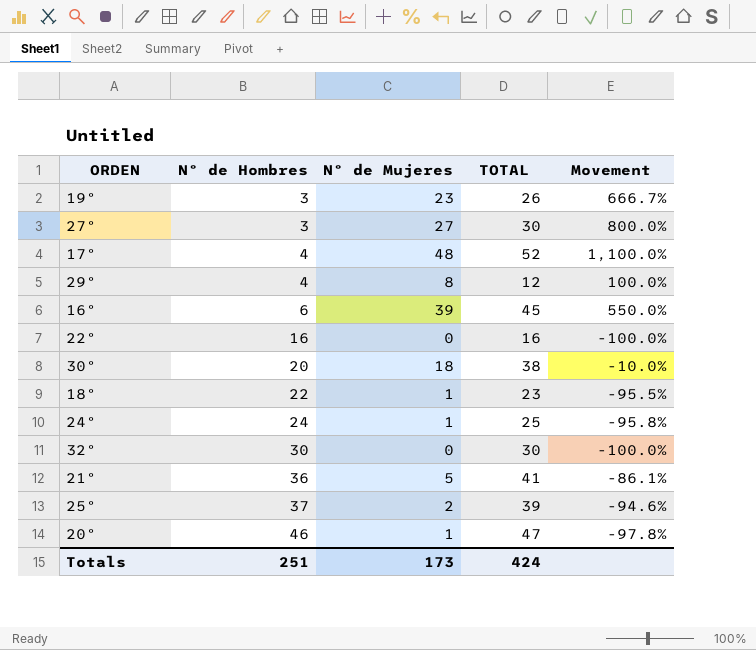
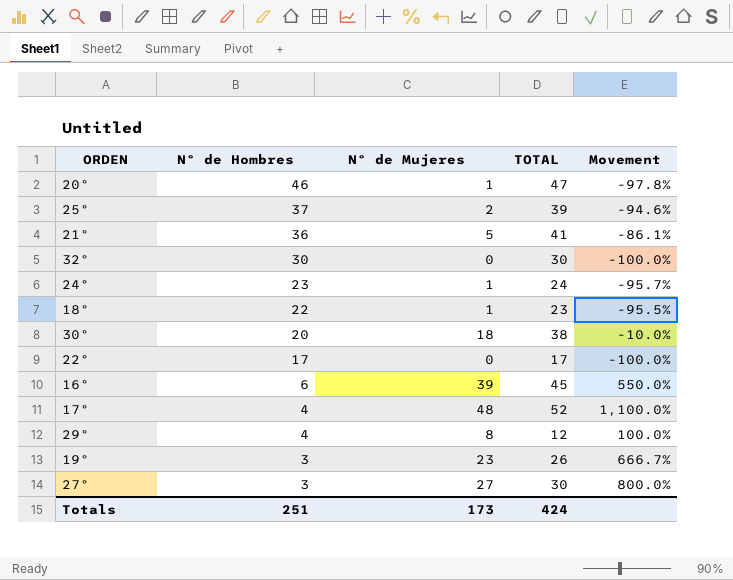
row order: Nº de Hombres ascending -> Nº de Hombres descending
24º | Nº de Hombres: 24 -> 23
24º | TOTAL: 25 -> 24
24º | Movement: -95.8% -> -95.7%
22º | Nº de Hombres: 16 -> 17
22º | TOTAL: 16 -> 17

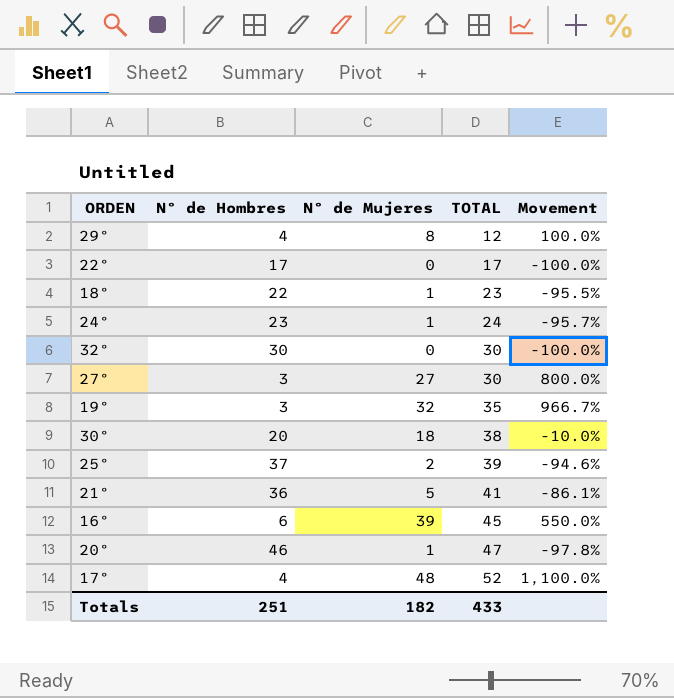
row order: Nº de Hombres descending -> TOTAL ascending
19º | Nº de Mujeres: 23 -> 32
19º | TOTAL: 26 -> 35
19º | Movement: 666.7% -> 966.7%
Totals | Nº de Mujeres: 173 -> 182
Totals | TOTAL: 424 -> 433

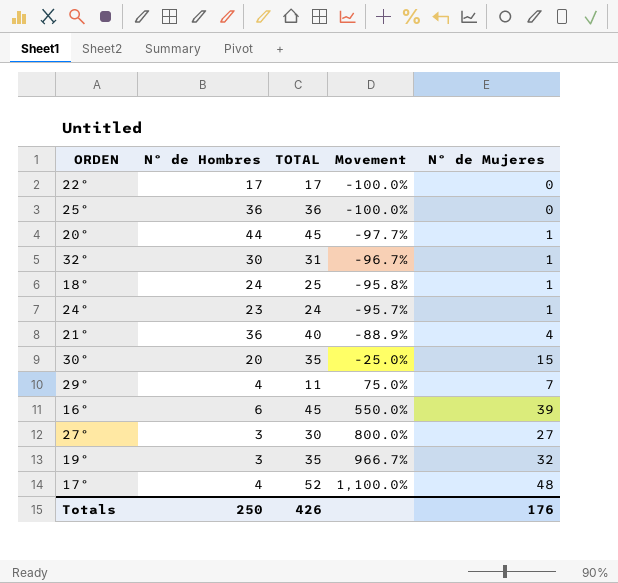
row order: TOTAL ascending -> Movement ascending
column Nº de Mujeres | position: 3 -> 5
25º | Nº de Hombres: 37 -> 36
25º | TOTAL: 39 -> 36
25º | Movement: -94.6% -> -100.0%
25º | Nº de Mujeres: 2 -> 0
20º | Nº de Hombres: 46 -> 44
20º | TOTAL: 47 -> 45
20º | Movement: -97.8% -> -97.7%
32º | TOTAL: 30 -> 31
32º | Movement: -100.0% -> -96.7%
32º | Nº de Mujeres: 0 -> 1
18º | Nº de Hombres: 22 -> 24
18º | TOTAL: 23 -> 25
18º | Movement: -95.5% -> -95.8%
21º | TOTAL: 41 -> 40
21º | Movement: -86.1% -> -88.9%
21º | Nº de Mujeres: 5 -> 4
30º | TOTAL: 38 -> 35
30º | Movement: -10.0% -> -25.0%
30º | Nº de Mujeres: 18 -> 15
29º | TOTAL: 12 -> 11
29º | Movement: 100.0% -> 75.0%
29º | Nº de Mujeres: 8 -> 7
Totals | Nº de Hombres: 251 -> 250
Totals | TOTAL: 433 -> 426
Totals | Nº de Mujeres: 182 -> 176

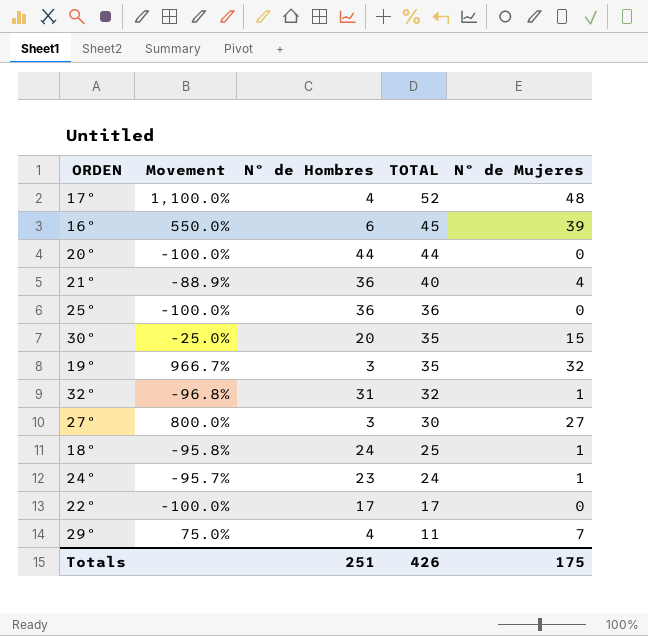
row order: Movement ascending -> TOTAL descending
column Movement | position: 4 -> 2
20º | Movement: -97.7% -> -100.0%
20º | TOTAL: 45 -> 44
20º | Nº de Mujeres: 1 -> 0
32º | Movement: -96.7% -> -96.8%
32º | Nº de Hombres: 30 -> 31
32º | TOTAL: 31 -> 32
Totals | Nº de Hombres: 250 -> 251
Totals | Nº de Mujeres: 176 -> 175

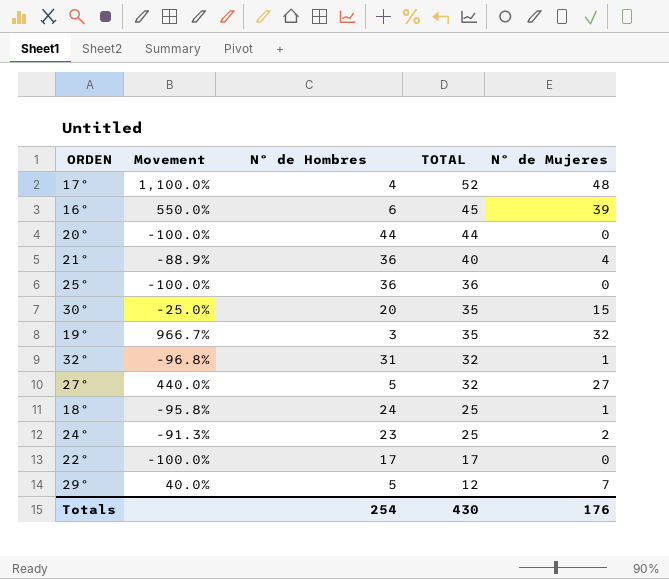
27º | Movement: 800.0% -> 440.0%
27º | Nº de Hombres: 3 -> 5
27º | TOTAL: 30 -> 32
24º | Movement: -95.7% -> -91.3%
24º | TOTAL: 24 -> 25
24º | Nº de Mujeres: 1 -> 2
29º | Movement: 75.0% -> 40.0%
29º | Nº de Hombres: 4 -> 5
29º | TOTAL: 11 -> 12
Totals | Nº de Hombres: 251 -> 254
Totals | TOTAL: 426 -> 430
Totals | Nº de Mujeres: 175 -> 176

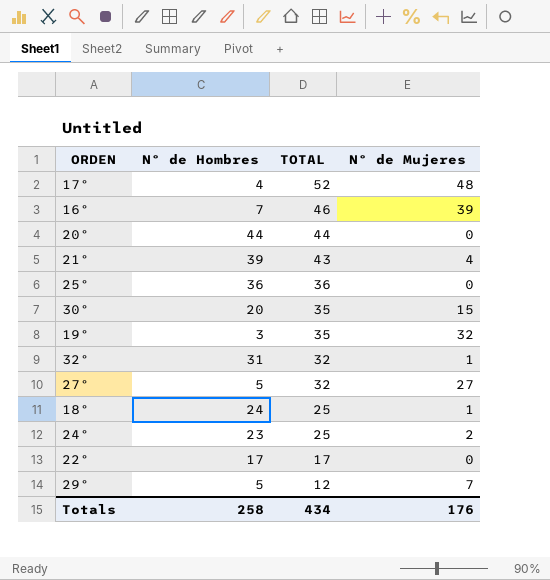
column Movement | formula: ([Nº de Mujeres] - [Nº de Hombres]) / [Nº de Hombres] -> none
16º | Nº de Hombres: 6 -> 7
16º | TOTAL: 45 -> 46
21º | Nº de Hombres: 36 -> 39
21º | TOTAL: 40 -> 43
Totals | Nº de Hombres: 254 -> 258
Totals | TOTAL: 430 -> 434

